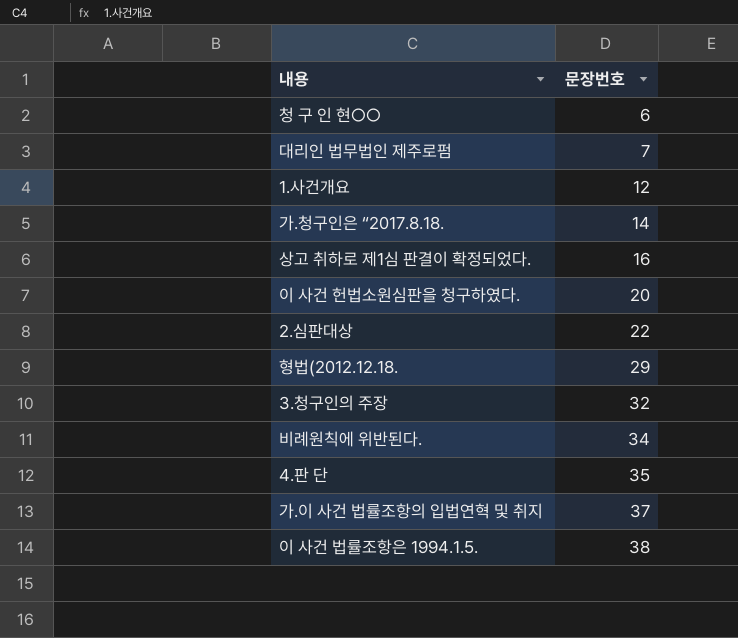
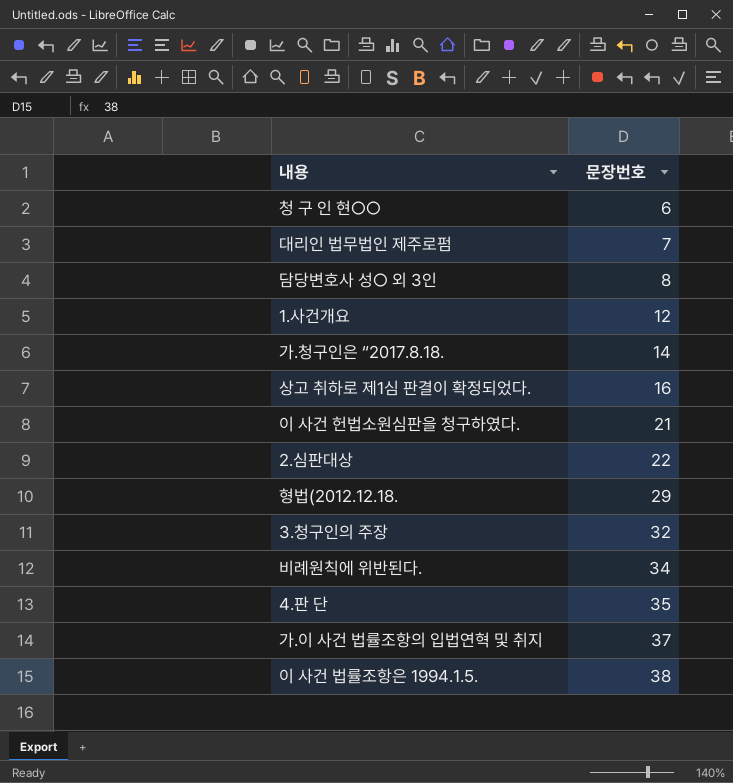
row 담당변호사 성○ 외 3인: none -> 8
이 사건 헌법소원심판을 청구하였다. | 문장번호: 20 -> 21

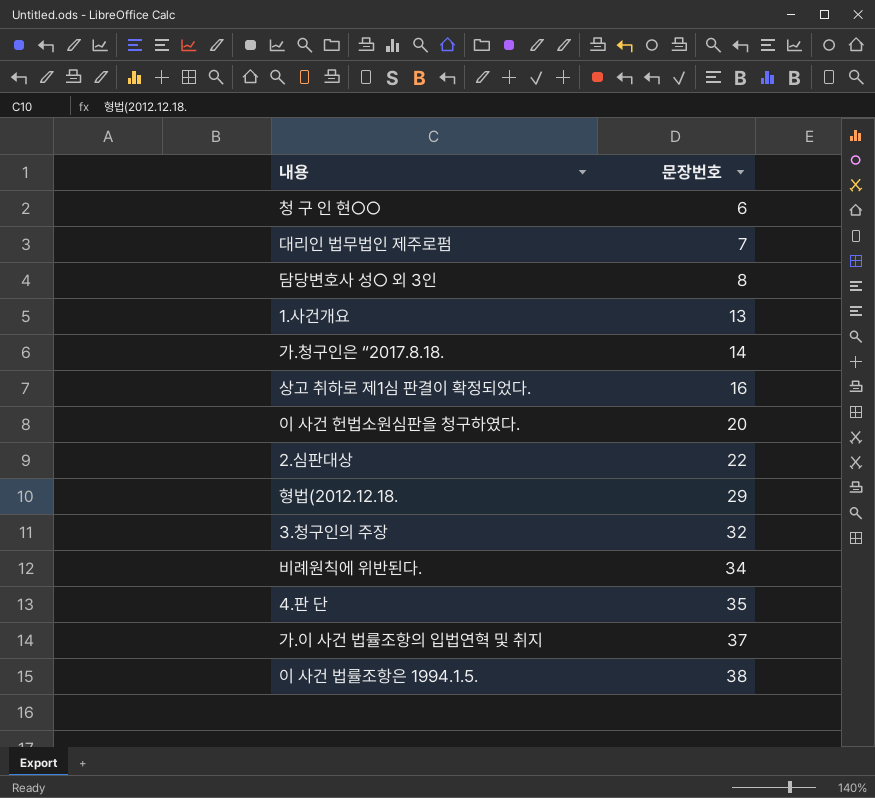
1.사건개요 | 문장번호: 12 -> 13
이 사건 헌법소원심판을 청구하였다. | 문장번호: 21 -> 20

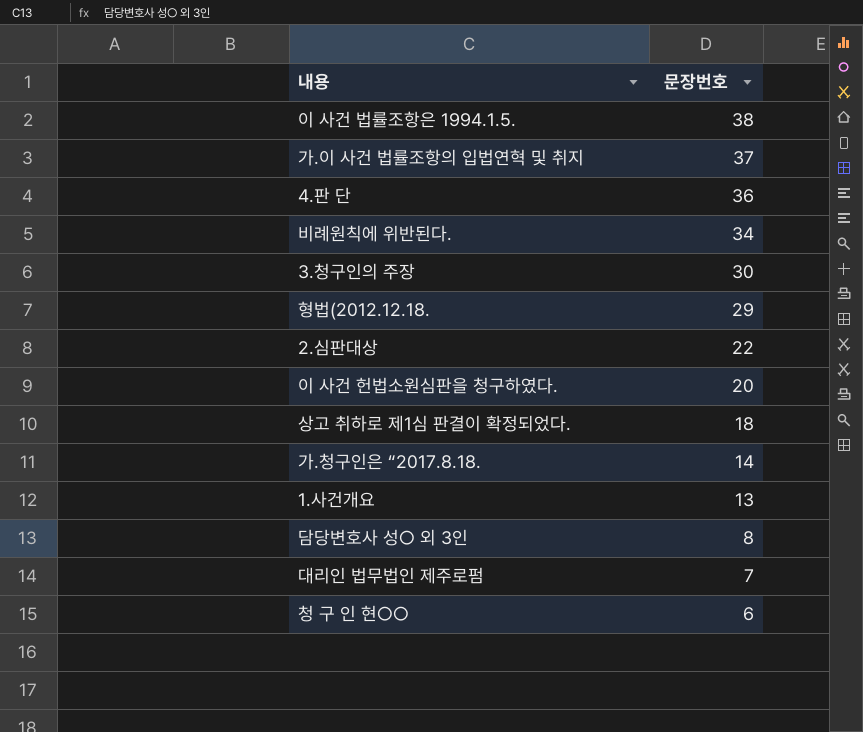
row order: 문장번호 ascending -> 문장번호 descending
4.판 단 | 문장번호: 35 -> 36
3.청구인의 주장 | 문장번호: 32 -> 30
상고 취하로 제1심 판결이 확정되었다. | 문장번호: 16 -> 18

